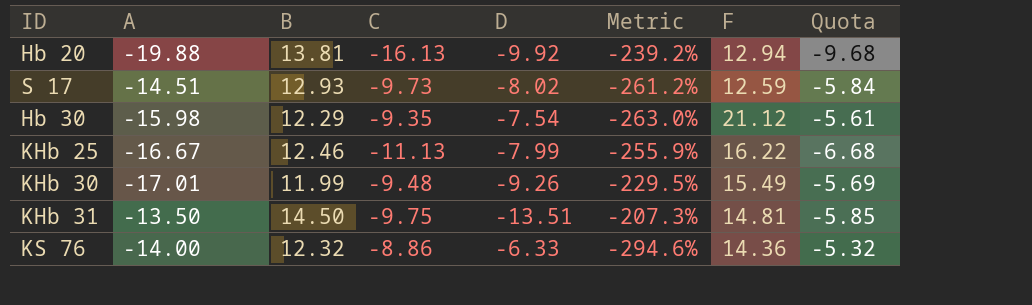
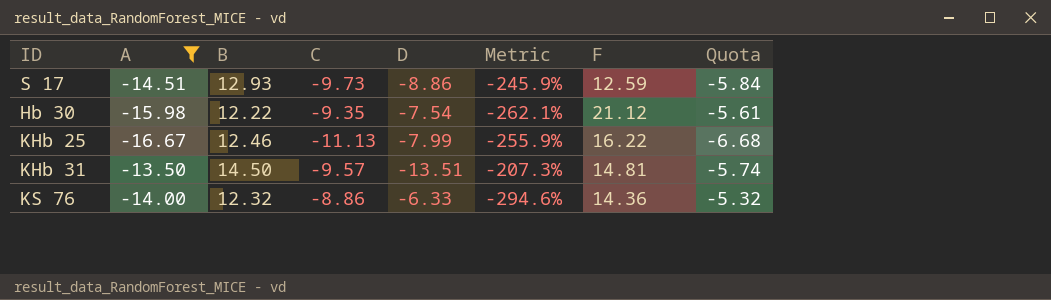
filter: none -> A >= -16.67
S 17 | D: -8.02 -> -8.86
S 17 | Metric: -261.2% -> -245.9%
Hb 30 | B: 12.29 -> 12.22
Hb 30 | Metric: -263.0% -> -262.1%
KHb 31 | C: -9.75 -> -9.57
KHb 31 | Quota: -5.85 -> -5.74

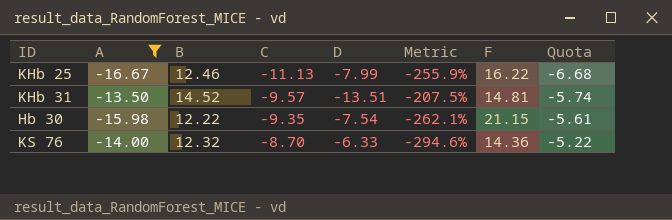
row order: none -> C ascending
row S 17: -14.51 | 12.93 | -9.73 | -8.86 | -245.9% | 12.59 | -5.84 -> none
KHb 31 | B: 14.50 -> 14.52
KHb 31 | Metric: -207.3% -> -207.5%
Hb 30 | F: 21.12 -> 21.15
KS 76 | C: -8.86 -> -8.70
KS 76 | Quota: -5.32 -> -5.22

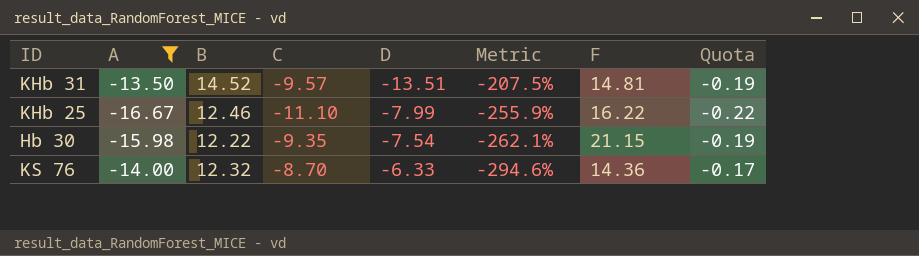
row order: C ascending -> D ascending
column Quota | formula: [C] * 0.6 -> [C] * 0.02
KHb 25 | C: -11.13 -> -11.10

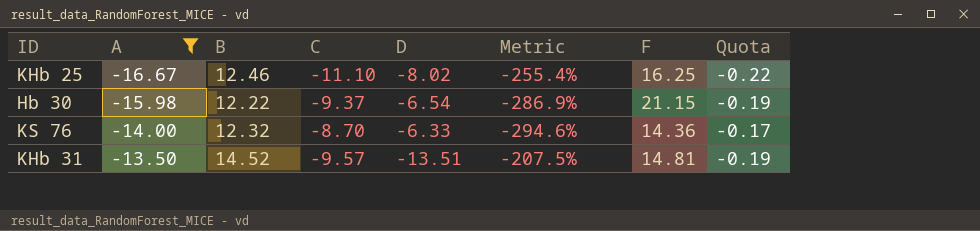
row order: D ascending -> A ascending
KHb 25 | D: -7.99 -> -8.02
KHb 25 | Metric: -255.9% -> -255.4%
KHb 25 | F: 16.22 -> 16.25
Hb 30 | C: -9.35 -> -9.37
Hb 30 | D: -7.54 -> -6.54
Hb 30 | Metric: -262.1% -> -286.9%

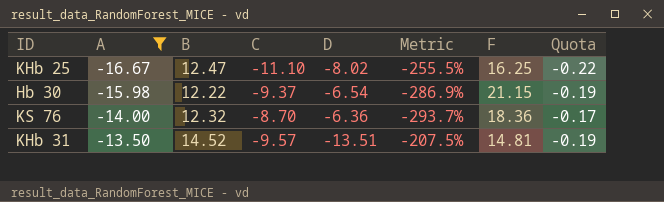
KHb 25 | B: 12.46 -> 12.47
KHb 25 | Metric: -255.4% -> -255.5%
KS 76 | D: -6.33 -> -6.36
KS 76 | Metric: -294.6% -> -293.7%
KS 76 | F: 14.36 -> 18.36

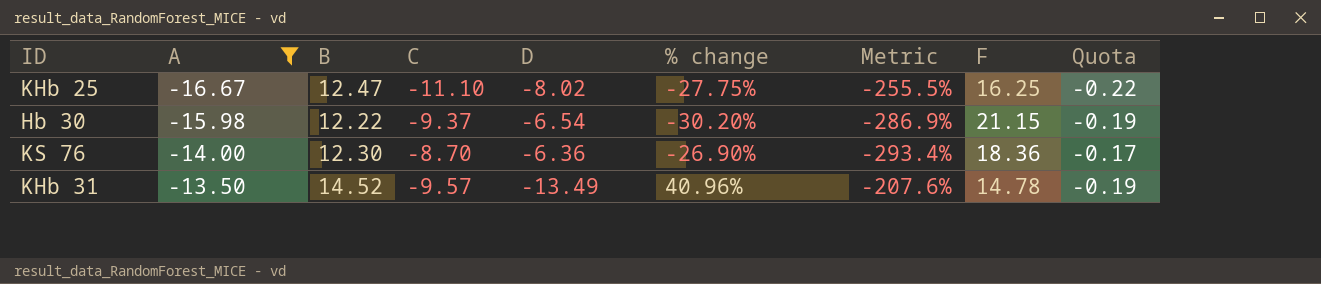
column % change | formula: none -> ([D] - [C]) / [C]
KS 76 | B: 12.32 -> 12.30
KS 76 | Metric: -293.7% -> -293.4%
KHb 31 | D: -13.51 -> -13.49
KHb 31 | Metric: -207.5% -> -207.6%
KHb 31 | F: 14.81 -> 14.78

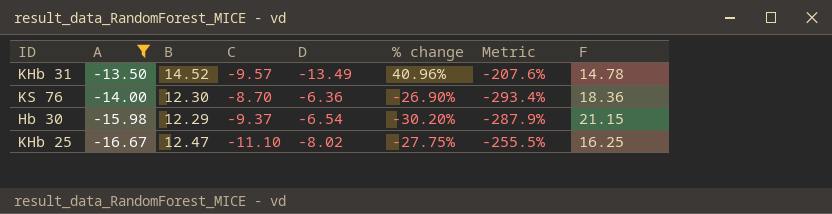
row order: A ascending -> A descending
column Quota | formula: [C] * 0.02 -> none
Hb 30 | B: 12.22 -> 12.29
Hb 30 | Metric: -286.9% -> -287.9%

